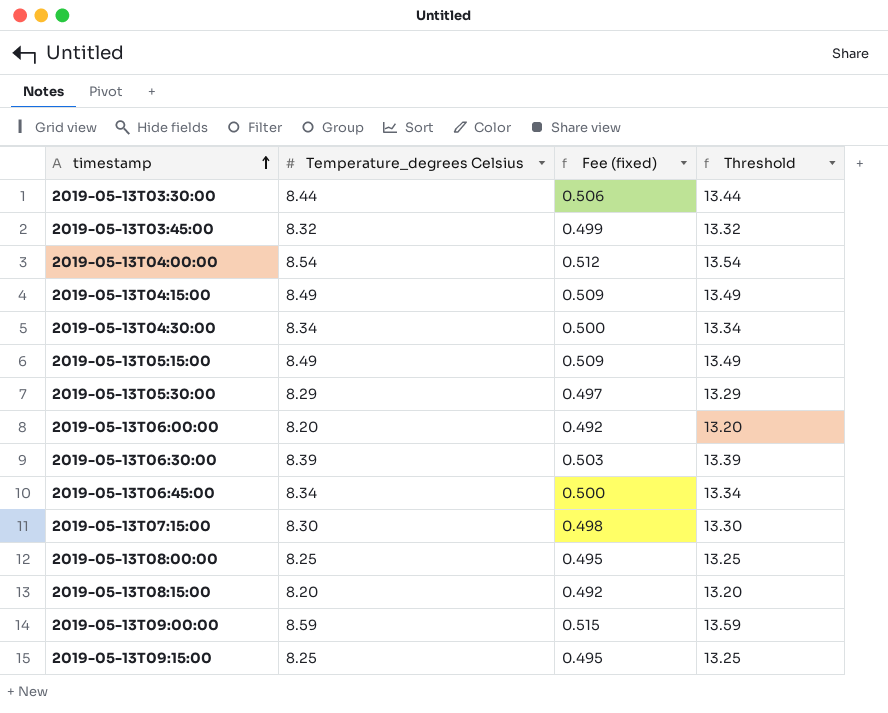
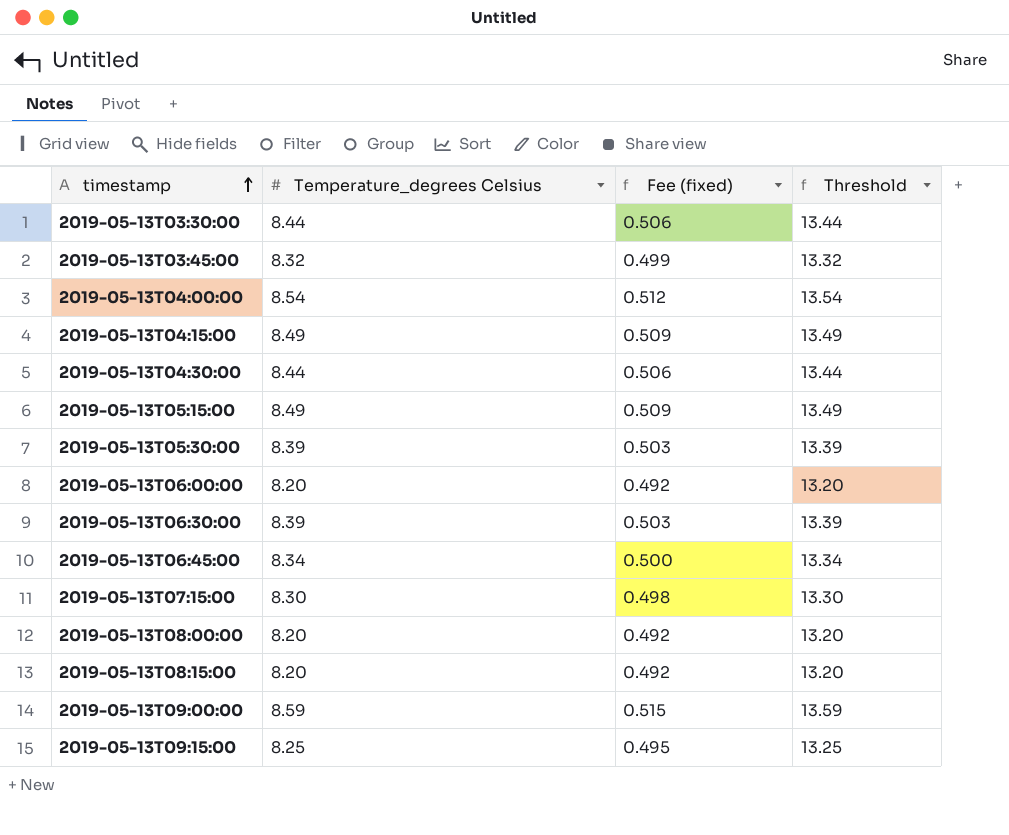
2019-05-13T04:30:00 | Temperature_degrees Celsius: 8.34 -> 8.44
2019-05-13T04:30:00 | Fee (fixed): 0.500 -> 0.506
2019-05-13T04:30:00 | Threshold: 13.34 -> 13.44
2019-05-13T05:30:00 | Temperature_degrees Celsius: 8.29 -> 8.39
2019-05-13T05:30:00 | Fee (fixed): 0.497 -> 0.503
2019-05-13T05:30:00 | Threshold: 13.29 -> 13.39
2019-05-13T08:00:00 | Temperature_degrees Celsius: 8.25 -> 8.20
2019-05-13T08:00:00 | Fee (fixed): 0.495 -> 0.492
2019-05-13T08:00:00 | Threshold: 13.25 -> 13.20

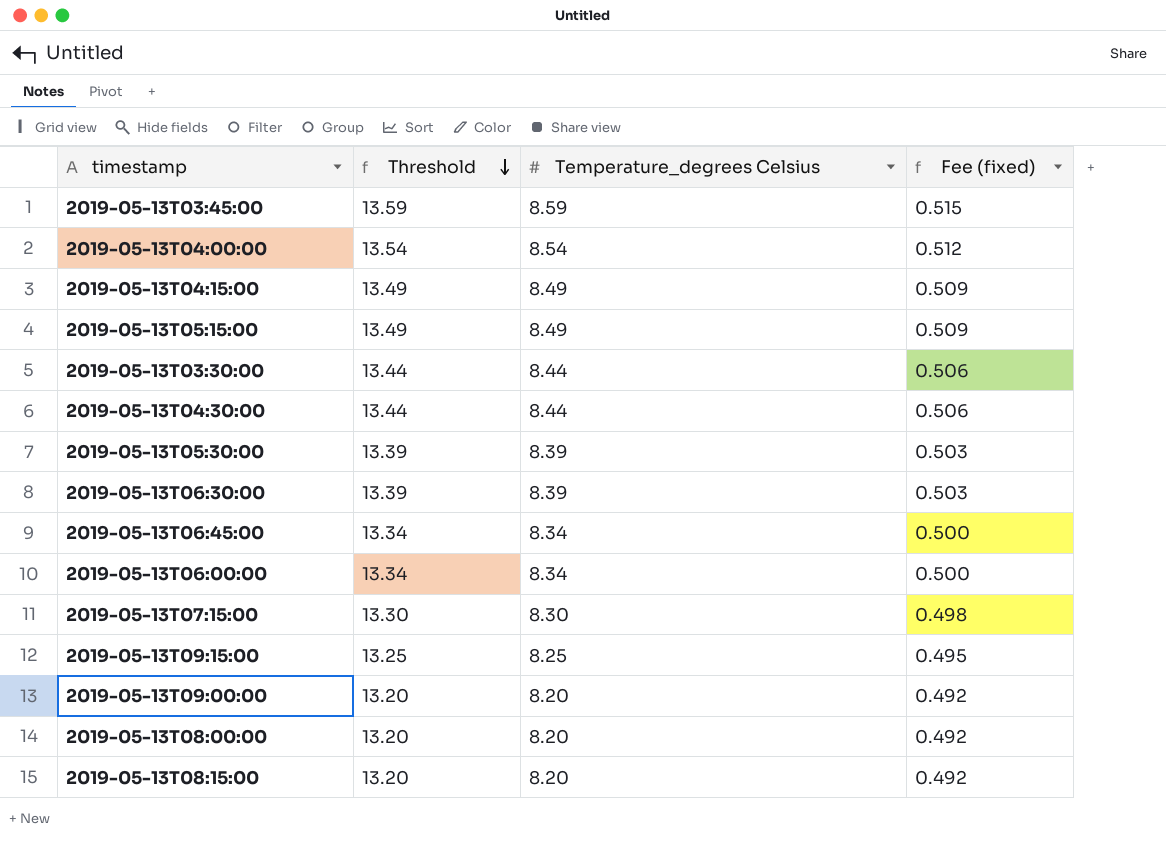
row order: timestamp ascending -> Threshold descending
column Threshold | position: 4 -> 2
2019-05-13T03:45:00 | Threshold: 13.32 -> 13.59
2019-05-13T03:45:00 | Temperature_degrees Celsius: 8.32 -> 8.59
2019-05-13T03:45:00 | Fee (fixed): 0.499 -> 0.515
2019-05-13T06:00:00 | Threshold: 13.20 -> 13.34
2019-05-13T06:00:00 | Temperature_degrees Celsius: 8.20 -> 8.34
2019-05-13T06:00:00 | Fee (fixed): 0.492 -> 0.500
2019-05-13T09:00:00 | Threshold: 13.59 -> 13.20
2019-05-13T09:00:00 | Temperature_degrees Celsius: 8.59 -> 8.20
2019-05-13T09:00:00 | Fee (fixed): 0.515 -> 0.492

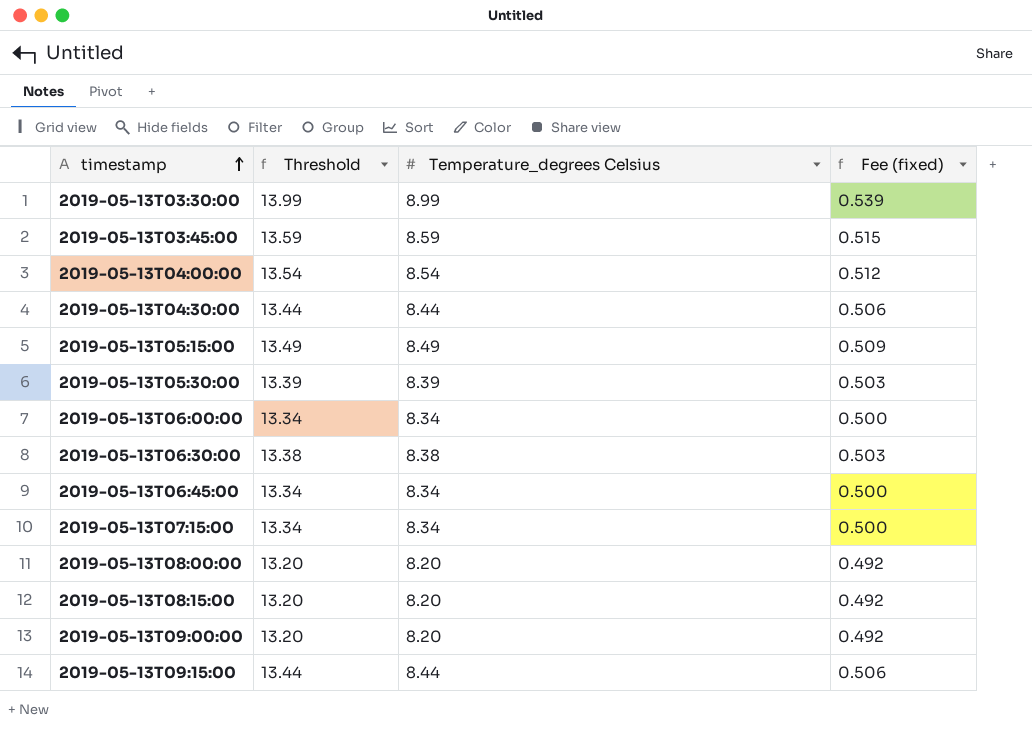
row order: Threshold descending -> timestamp ascending
row 2019-05-13T04:15:00: 13.49 | 8.49 | 0.509 -> none
2019-05-13T03:30:00 | Threshold: 13.44 -> 13.99
2019-05-13T03:30:00 | Temperature_degrees Celsius: 8.44 -> 8.99
2019-05-13T03:30:00 | Fee (fixed): 0.506 -> 0.539
2019-05-13T06:30:00 | Threshold: 13.39 -> 13.38
2019-05-13T06:30:00 | Temperature_degrees Celsius: 8.39 -> 8.38
2019-05-13T07:15:00 | Threshold: 13.30 -> 13.34
2019-05-13T07:15:00 | Temperature_degrees Celsius: 8.30 -> 8.34
2019-05-13T07:15:00 | Fee (fixed): 0.498 -> 0.500
2019-05-13T09:15:00 | Threshold: 13.25 -> 13.44
2019-05-13T09:15:00 | Temperature_degrees Celsius: 8.25 -> 8.44
2019-05-13T09:15:00 | Fee (fixed): 0.495 -> 0.506

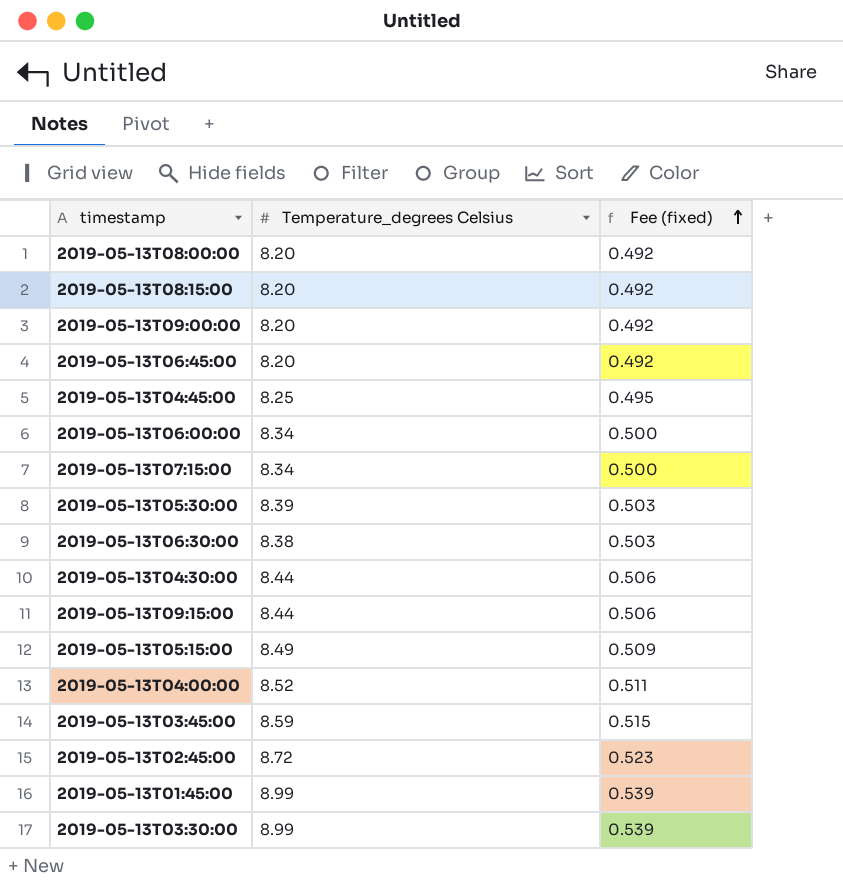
row order: timestamp ascending -> Fee (fixed) ascending
column Threshold | formula: [Temperature_degrees Celsius] + 5 -> none
2019-05-13T06:45:00 | Temperature_degrees Celsius: 8.34 -> 8.20
2019-05-13T06:45:00 | Fee (fixed): 0.500 -> 0.492
row 2019-05-13T04:45:00: none -> 8.25 | 0.495
2019-05-13T04:00:00 | Temperature_degrees Celsius: 8.54 -> 8.52
2019-05-13T04:00:00 | Fee (fixed): 0.512 -> 0.511
row 2019-05-13T02:45:00: none -> 8.72 | 0.523
row 2019-05-13T01:45:00: none -> 8.99 | 0.539

